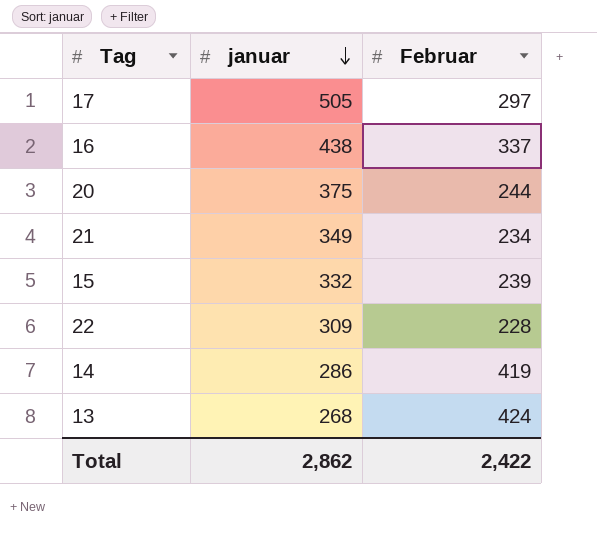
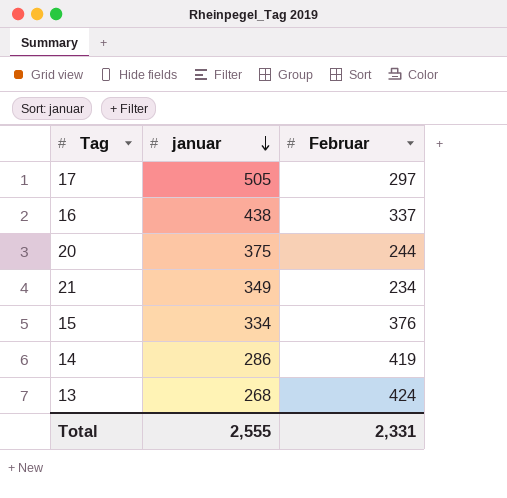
row 22: 309 | 228 -> none
15 | januar: 332 -> 334
15 | Februar: 239 -> 376
Total | januar: 2,862 -> 2,555
Total | Februar: 2,422 -> 2,331

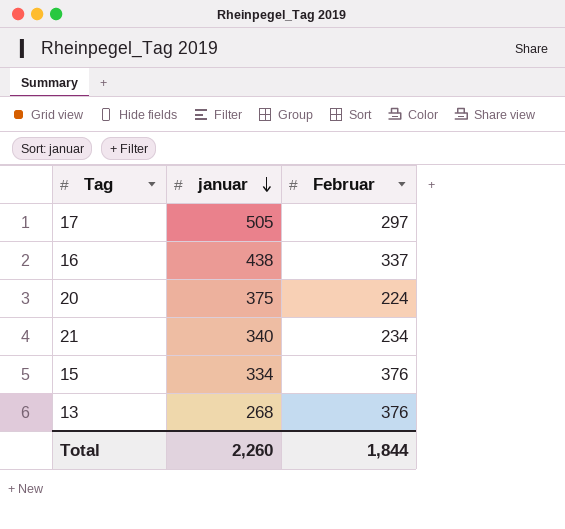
row 14: 286 | 419 -> none
20 | Februar: 244 -> 224
21 | januar: 349 -> 340
13 | Februar: 424 -> 376
Total | januar: 2,555 -> 2,260
Total | Februar: 2,331 -> 1,844

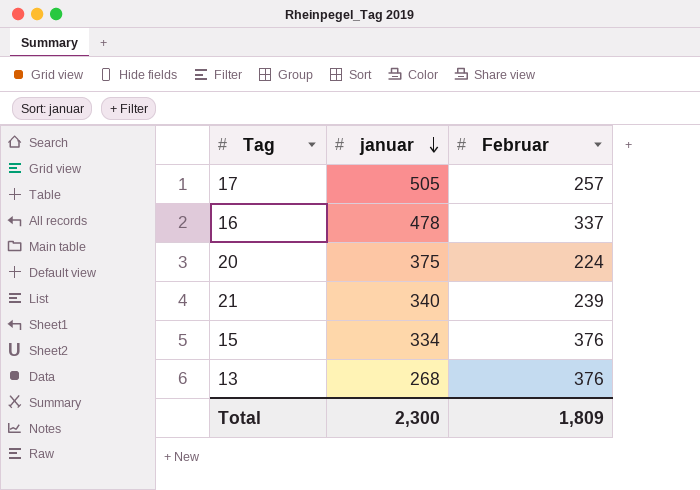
17 | Februar: 297 -> 257
16 | januar: 438 -> 478
21 | Februar: 234 -> 239
Total | januar: 2,260 -> 2,300
Total | Februar: 1,844 -> 1,809

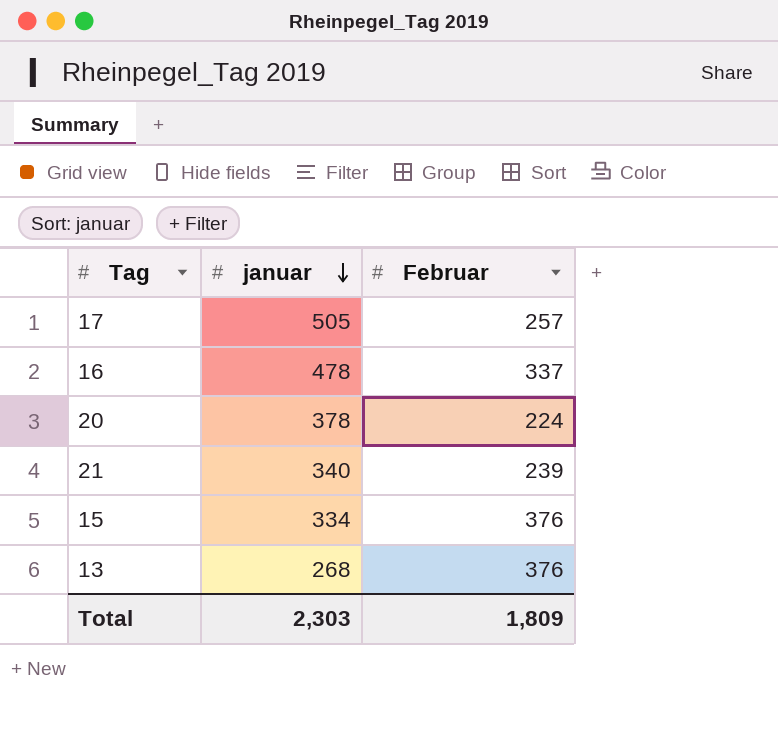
20 | januar: 375 -> 378
Total | januar: 2,300 -> 2,303

